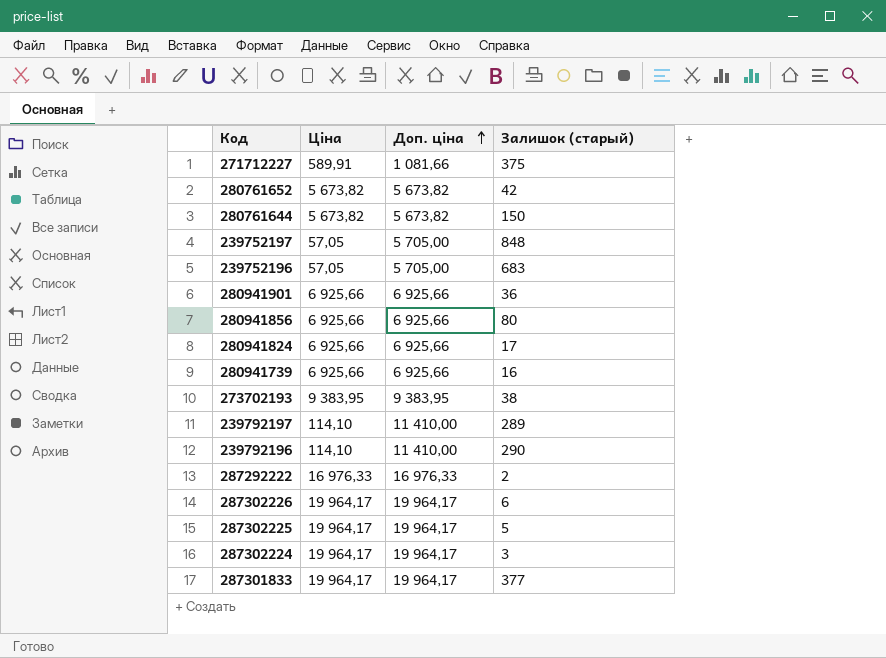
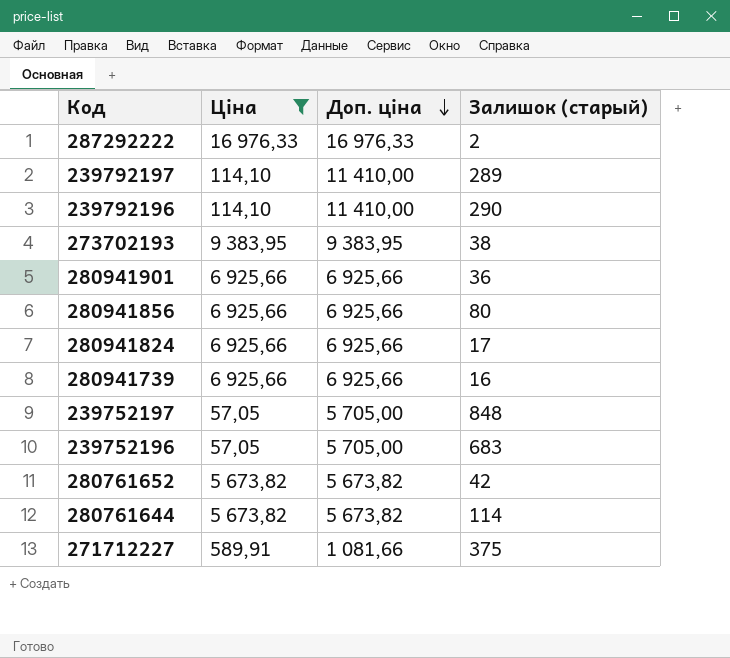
filter: none -> Ціна != 19 964,17
row order: Доп. ціна ascending -> Доп. ціна descending
280761644 | Залишок (старый): 150 -> 114

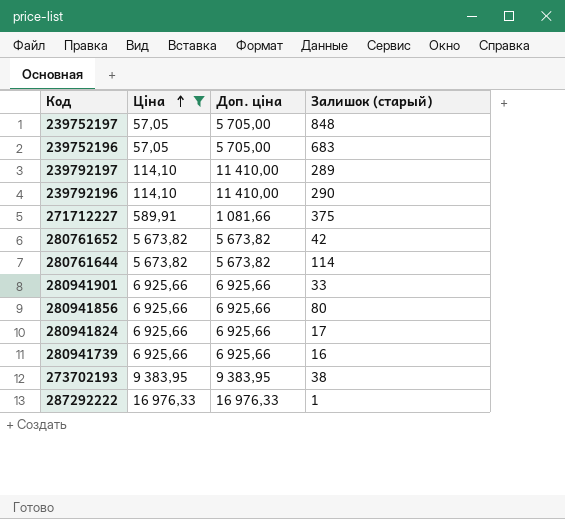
row order: Доп. ціна descending -> Ціна ascending
280941901 | Залишок (старый): 36 -> 33
287292222 | Залишок (старый): 2 -> 1

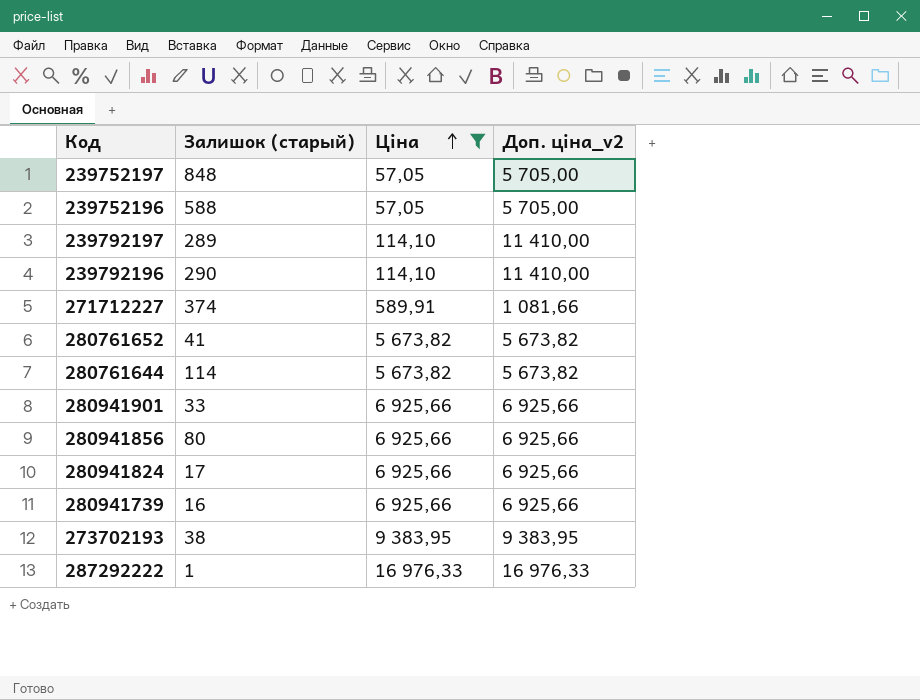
column Залишок (старый) | position: 4 -> 2
column name: Доп. ціна -> Доп. ціна_v2
239752196 | Залишок (старый): 683 -> 588
271712227 | Залишок (старый): 375 -> 374
280761652 | Залишок (старый): 42 -> 41

